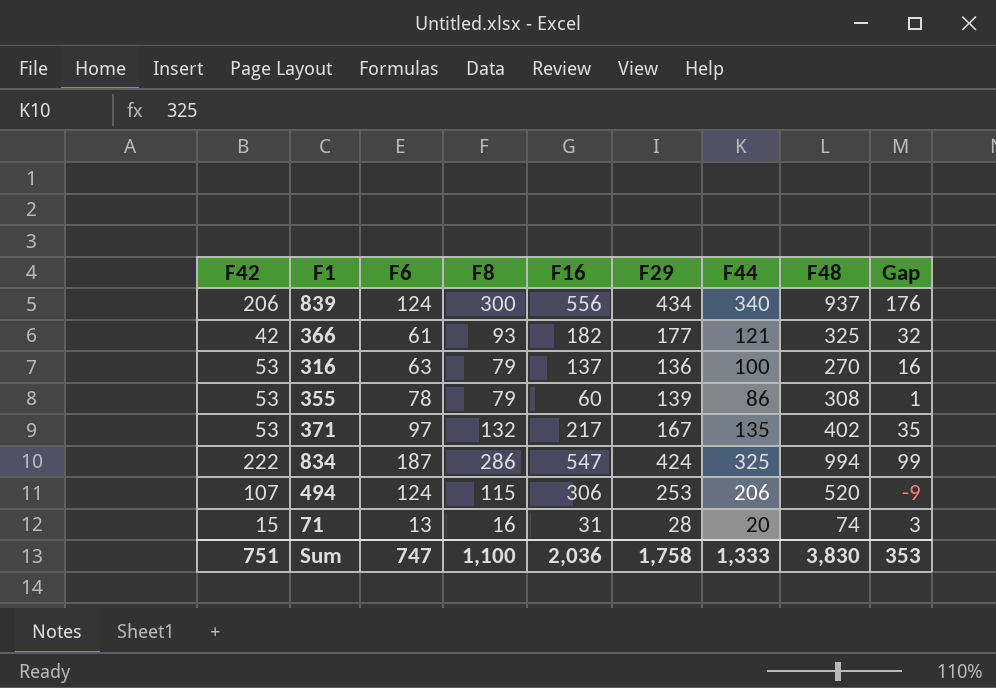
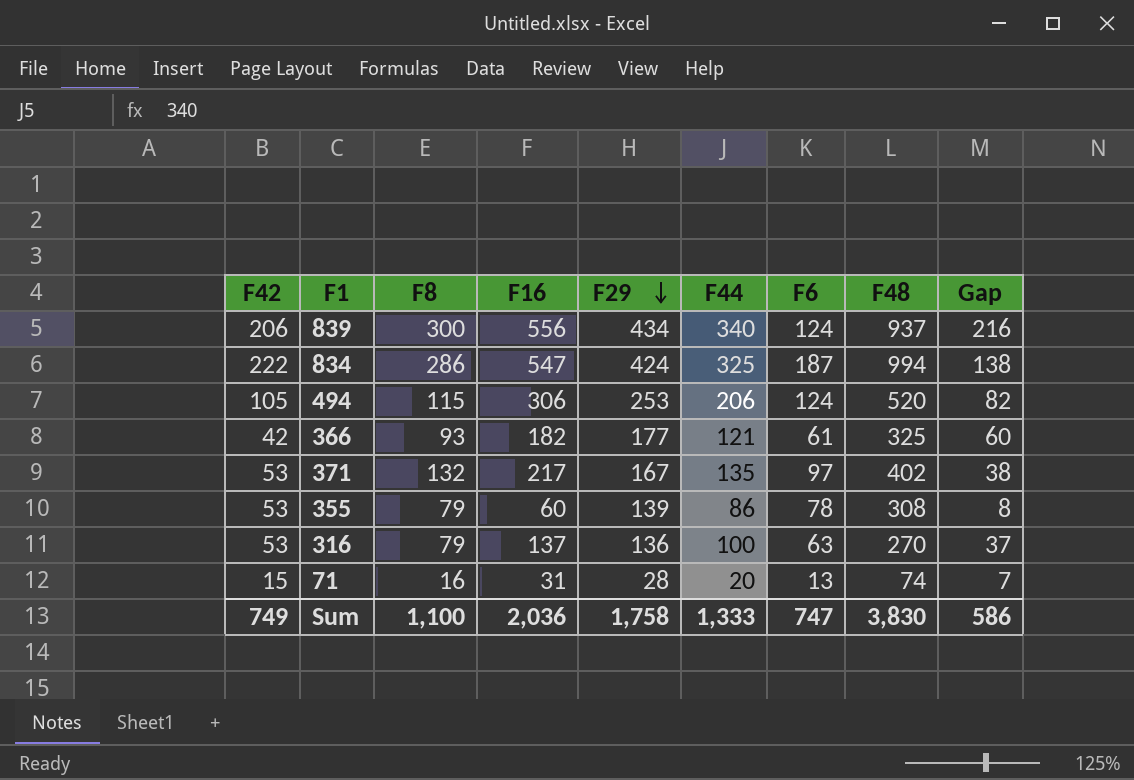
row order: none -> F29 descending
column F6 | position: 3 -> 7
column Gap | formula: [F8] - [F6] -> [F44] - [F6]
494 | F42: 107 -> 105
Sum | F42: 751 -> 749
Sum | Gap: 353 -> 586

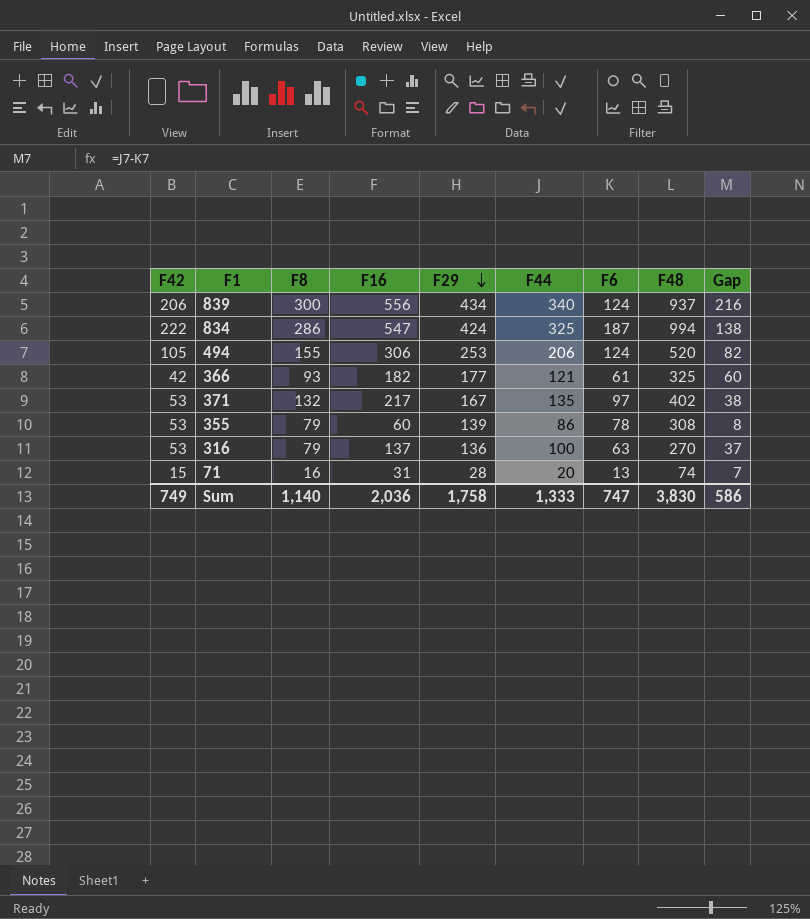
494 | F8: 115 -> 155
Sum | F8: 1,100 -> 1,140

